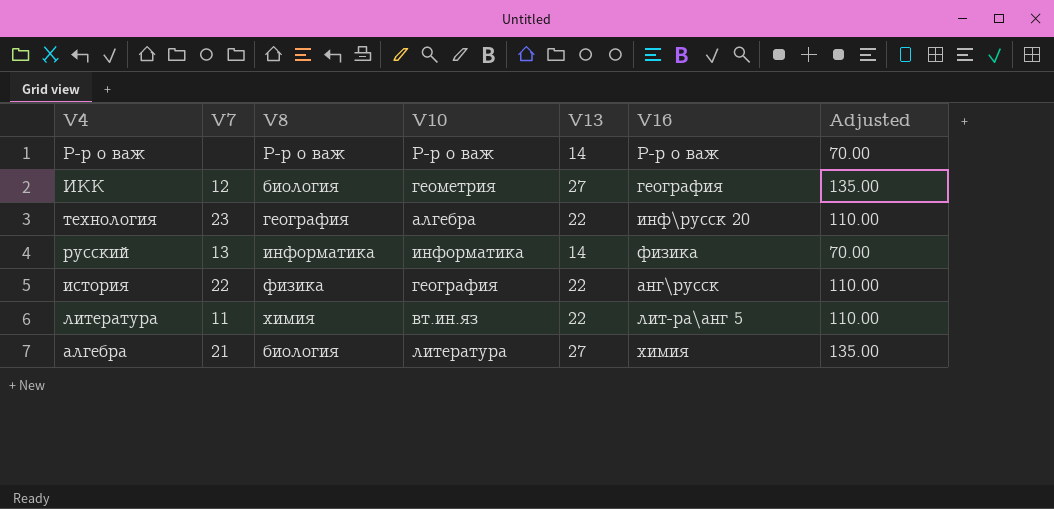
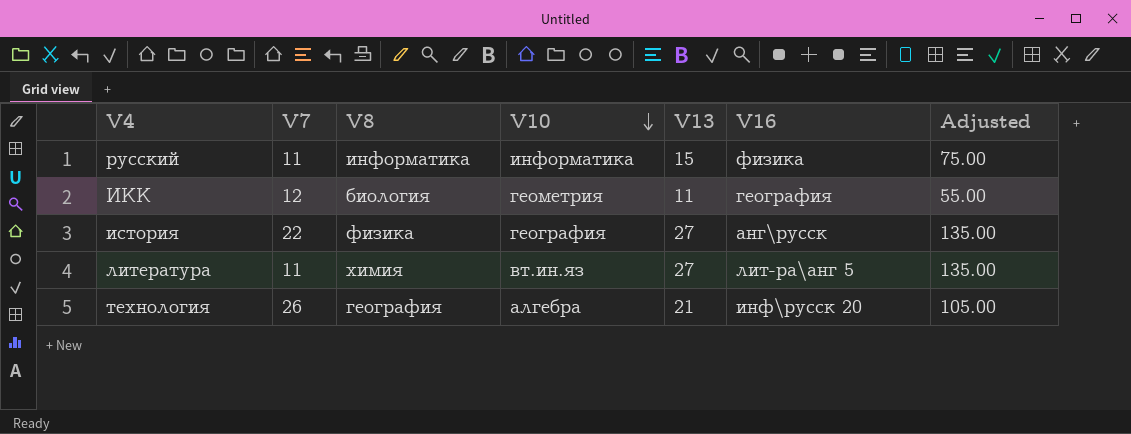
row order: none -> V10 descending
row Р-р о важ: none | Р-р о важ | Р-р о важ | 14 | Р-р о важ | 70.00 -> none
row алгебра: 21 | биология | литература | 27 | химия | 135.00 -> none
русский | V7: 13 -> 11
русский | V13: 14 -> 15
русский | Adjusted: 70.00 -> 75.00
ИКК | V13: 27 -> 11
ИКК | Adjusted: 135.00 -> 55.00
история | V13: 22 -> 27
история | Adjusted: 110.00 -> 135.00
литература | V13: 22 -> 27
литература | Adjusted: 110.00 -> 135.00
технология | V7: 23 -> 26
технология | V13: 22 -> 21
технология | Adjusted: 110.00 -> 105.00

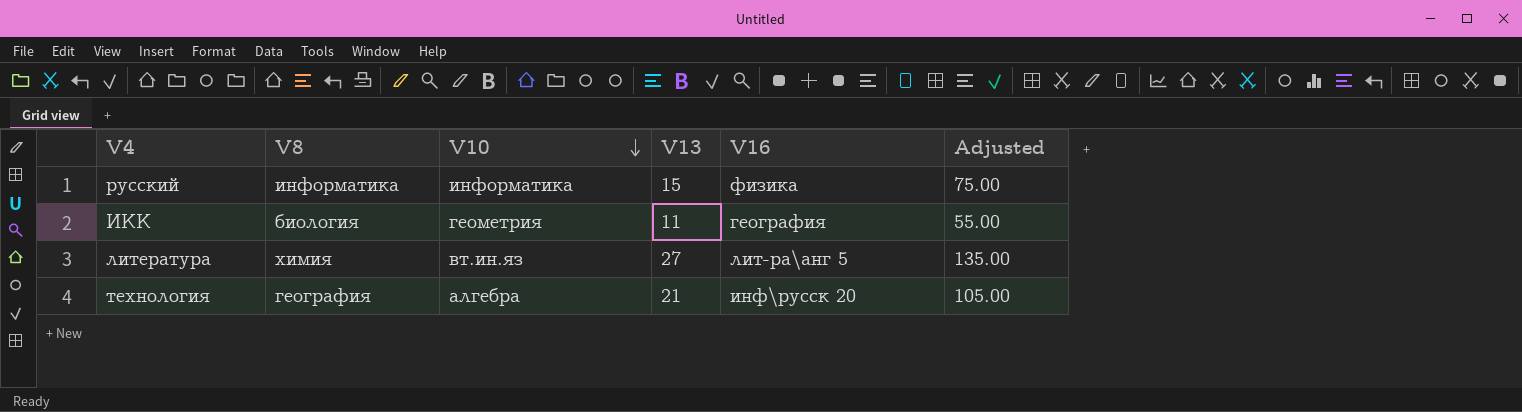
column V7 | position: 2 -> none
row история: 22 | физика | география | 27 | анг\русск | 135.00 -> none

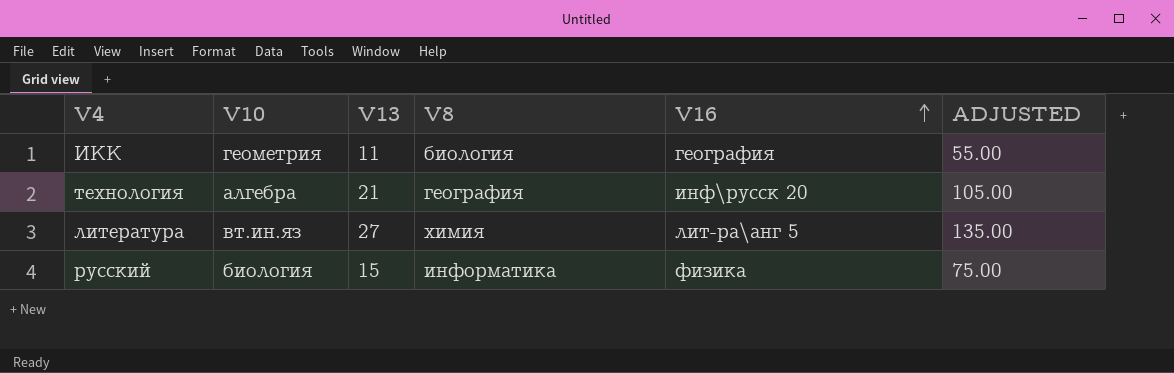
row order: V10 descending -> V16 ascending
column V8 | position: 2 -> 4
column name: Adjusted -> ADJUSTED
русский | V10: информатика -> биология

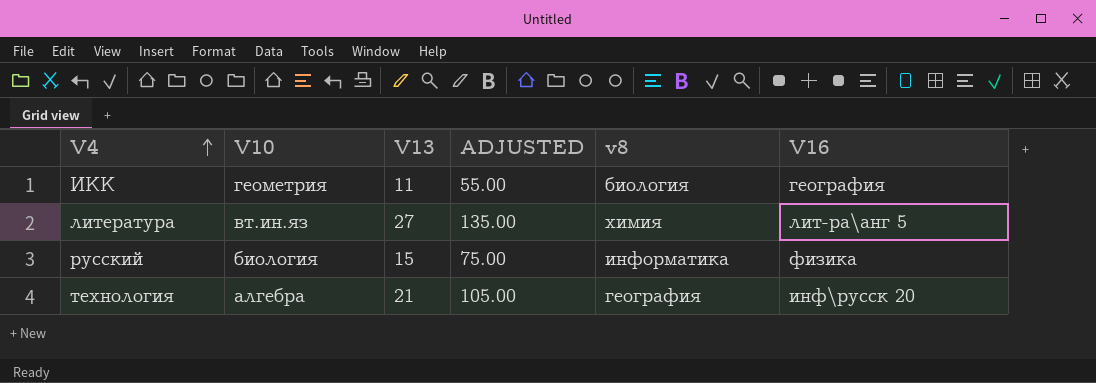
row order: V16 ascending -> V4 ascending
column ADJUSTED | position: 6 -> 4
column name: V8 -> v8

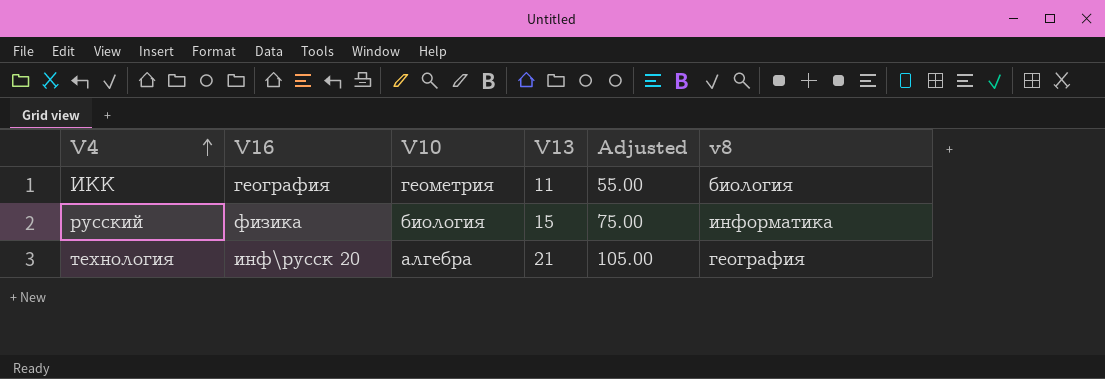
column V16 | position: 6 -> 2
column name: ADJUSTED -> Adjusted
row литература: вт.ин.яз | 27 | 135.00 | химия | лит-ра\анг 5 -> none

